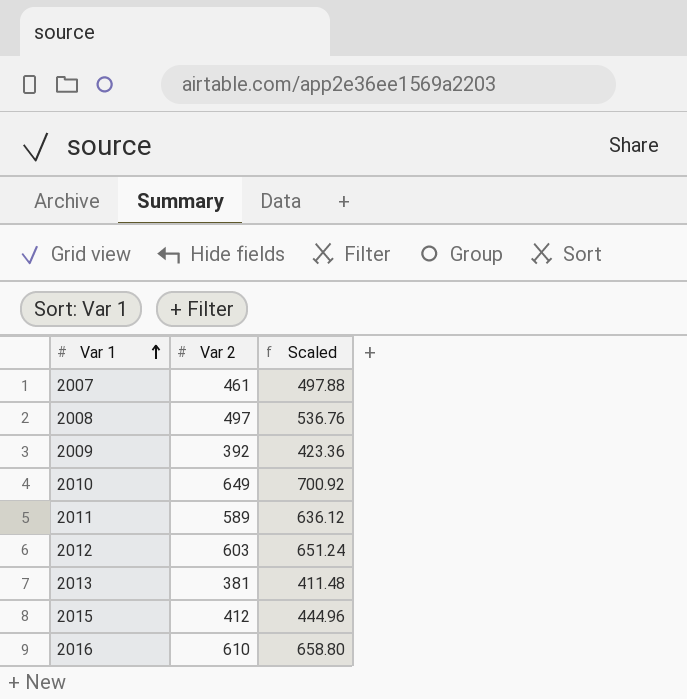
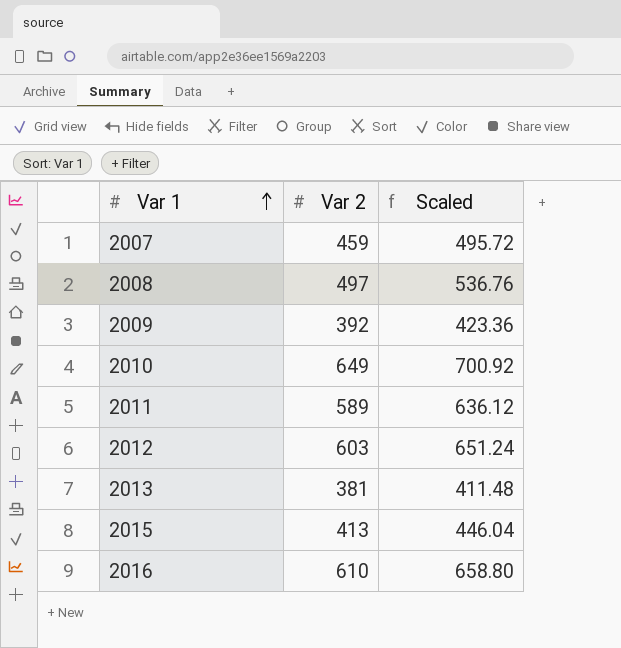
2007 | Var 2: 461 -> 459
2007 | Scaled: 497.88 -> 495.72
2015 | Var 2: 412 -> 413
2015 | Scaled: 444.96 -> 446.04

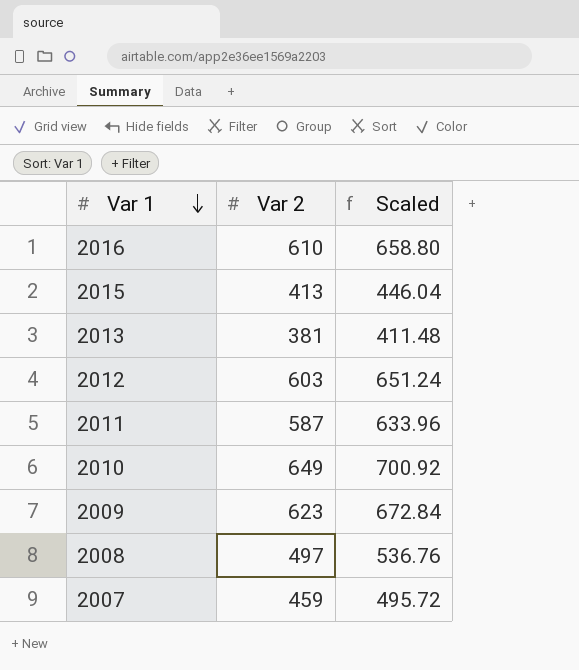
row order: Var 1 ascending -> Var 1 descending
2011 | Var 2: 589 -> 587
2011 | Scaled: 636.12 -> 633.96
2009 | Var 2: 392 -> 623
2009 | Scaled: 423.36 -> 672.84

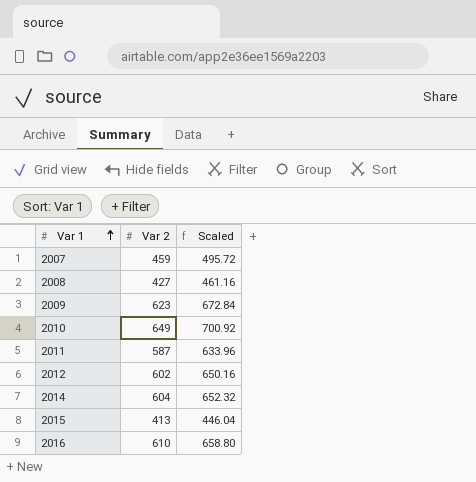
row order: Var 1 descending -> Var 1 ascending
row 2013: 381 | 411.48 -> none
2008 | Var 2: 497 -> 427
2008 | Scaled: 536.76 -> 461.16
2012 | Var 2: 603 -> 602
2012 | Scaled: 651.24 -> 650.16
row 2014: none -> 604 | 652.32

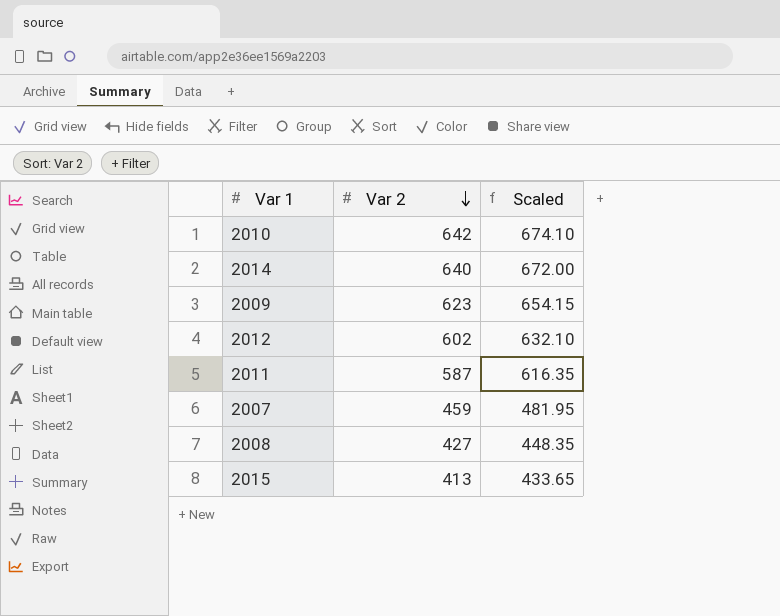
row order: Var 1 ascending -> Var 2 descending
column Scaled | formula: [Var 2] * 1.08 -> [Var 2] * 1.05
row 2016: 610 | 658.80 -> none
2010 | Var 2: 649 -> 642
2014 | Var 2: 604 -> 640

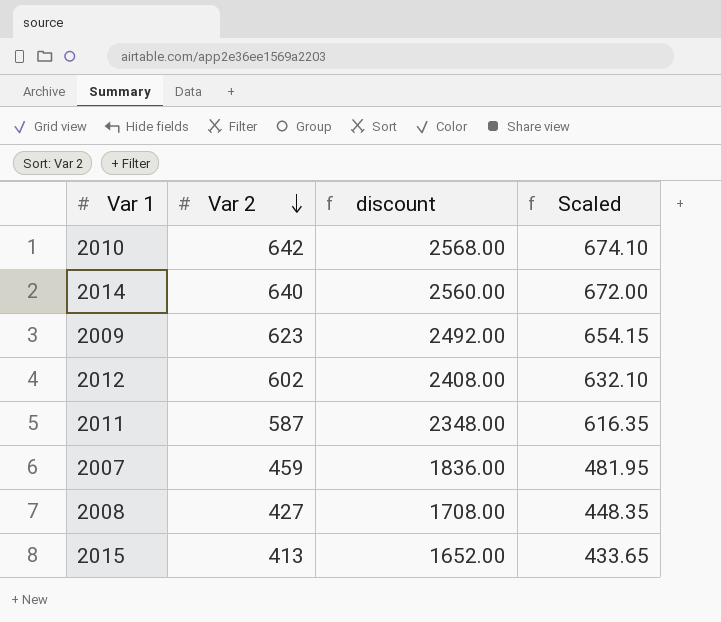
column discount | formula: none -> [Var 2] * 4

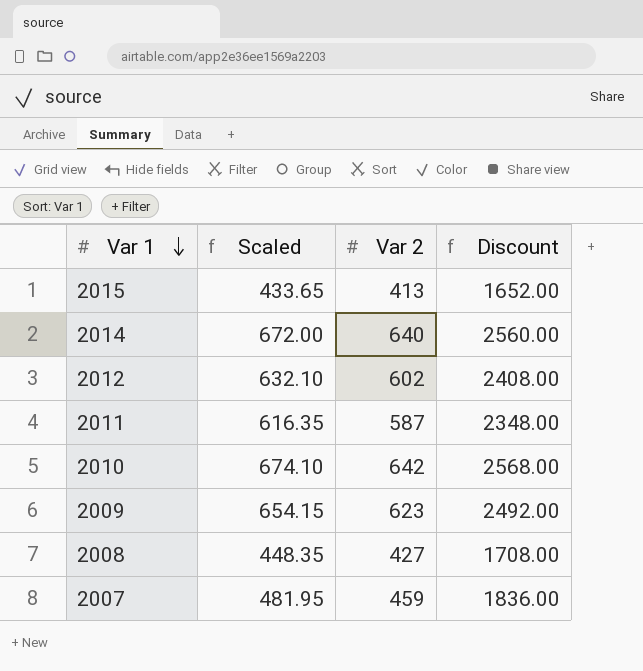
row order: Var 2 descending -> Var 1 descending
column Scaled | position: 4 -> 2
column name: discount -> Discount

